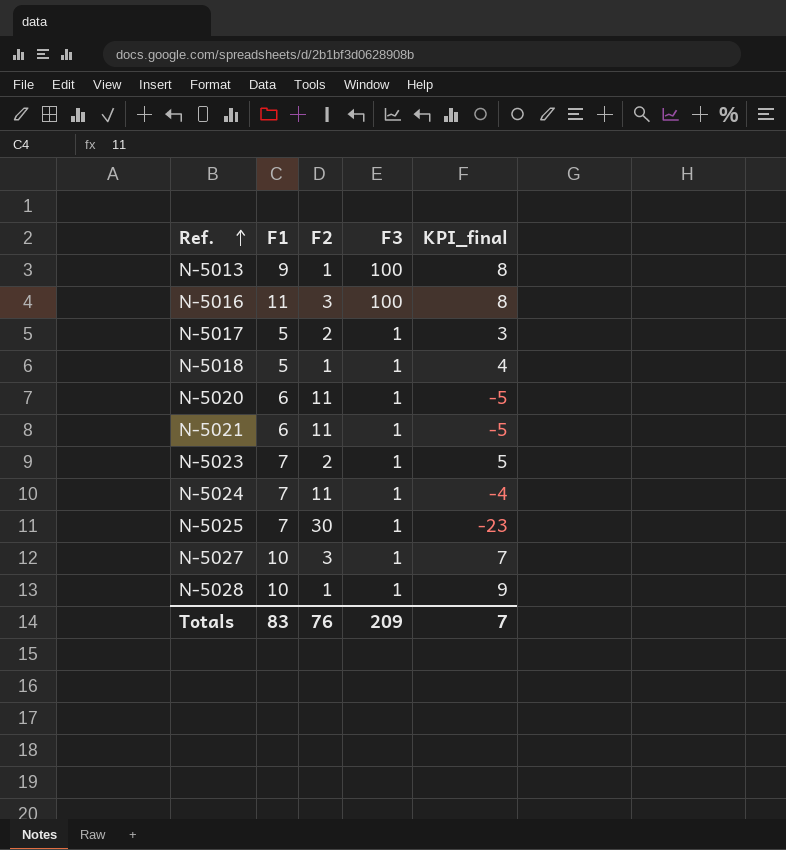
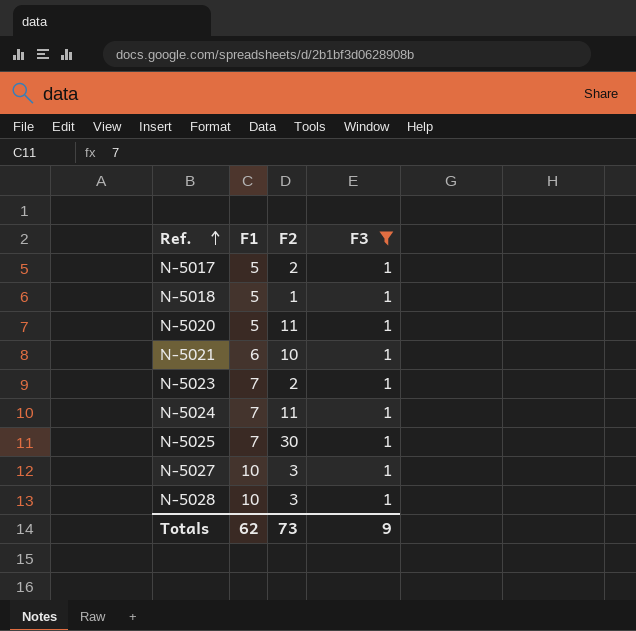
filter: none -> F3 = 1
column KPI_final | formula: [F1] - [F2] -> none
N-5020 | F1: 6 -> 5
N-5021 | F2: 11 -> 10
N-5028 | F2: 1 -> 3
Totals | F1: 83 -> 62
Totals | F2: 76 -> 73
Totals | F3: 209 -> 9

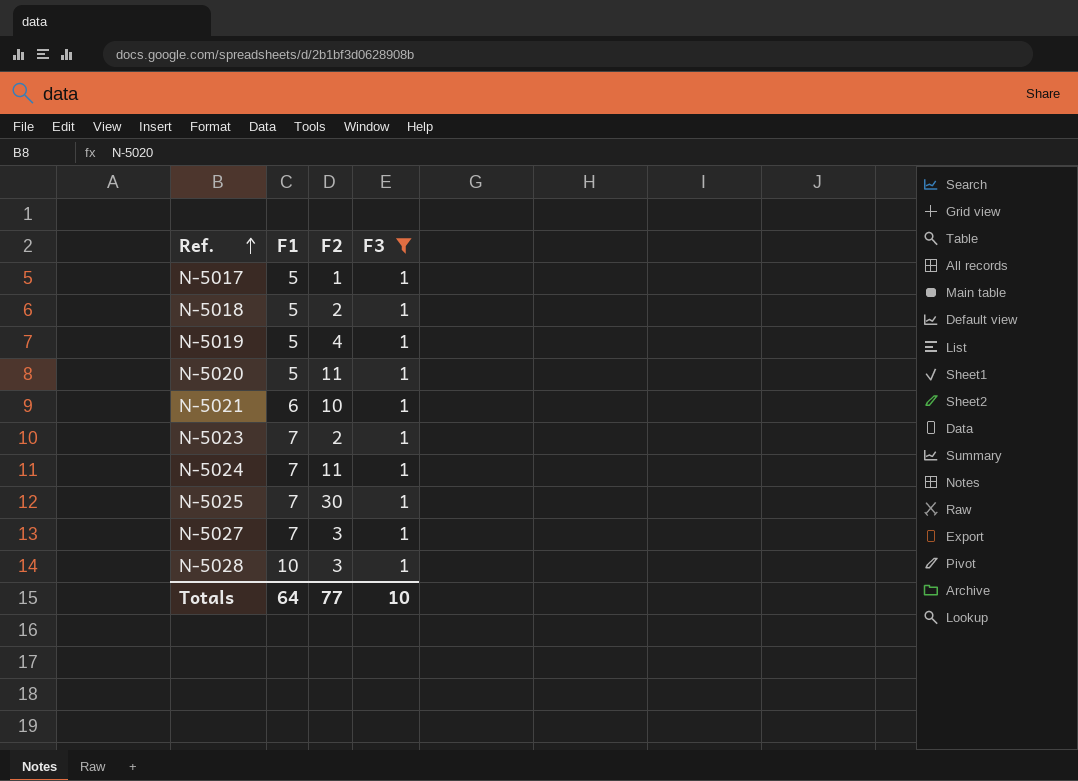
N-5017 | F2: 2 -> 1
N-5018 | F2: 1 -> 2
row N-5019: none -> 5 | 4 | 1
N-5027 | F1: 10 -> 7
Totals | F1: 62 -> 64
Totals | F2: 73 -> 77
Totals | F3: 9 -> 10

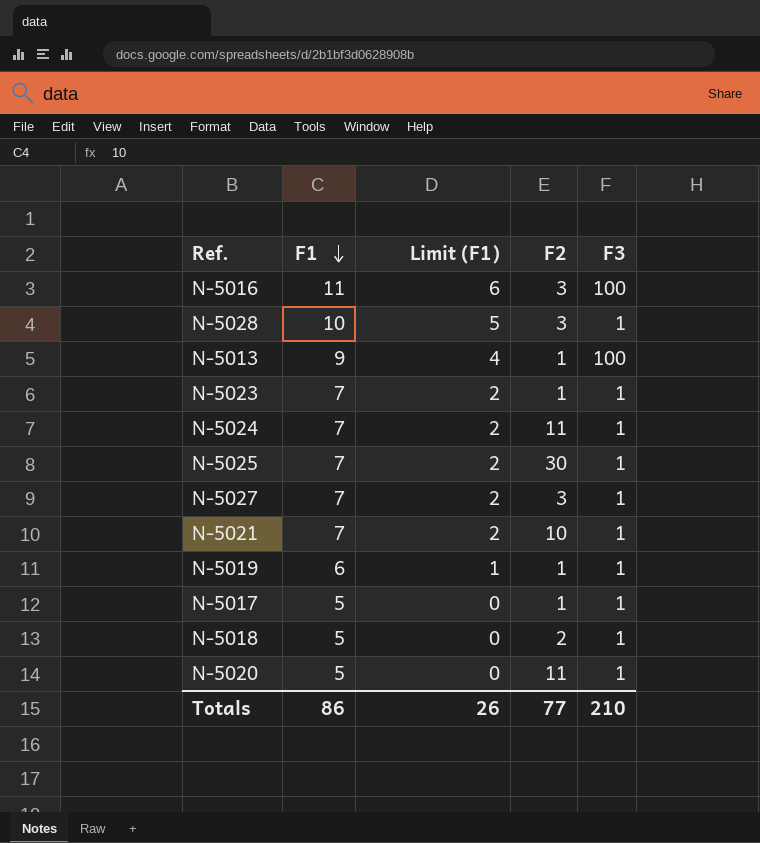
filter: F3 = 1 -> none
row order: Ref. ascending -> F1 descending
column Limit (F1) | formula: none -> [F1] - 5
N-5023 | F2: 2 -> 1
N-5021 | F1: 6 -> 7
N-5019 | F1: 5 -> 6
N-5019 | F2: 4 -> 1
Totals | F1: 64 -> 86
Totals | F3: 10 -> 210

